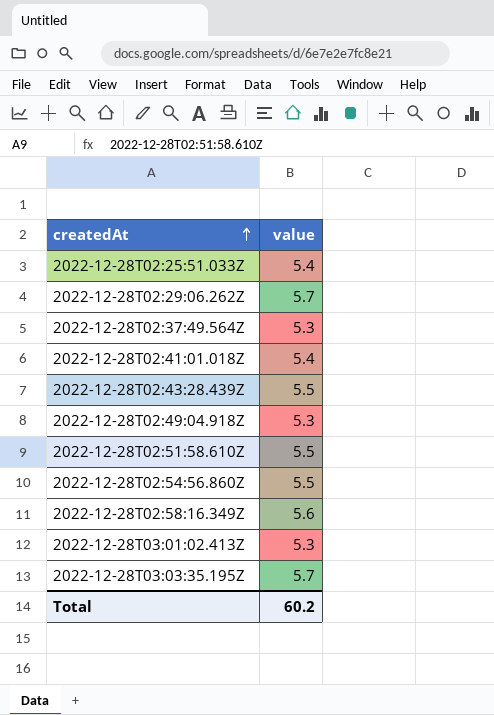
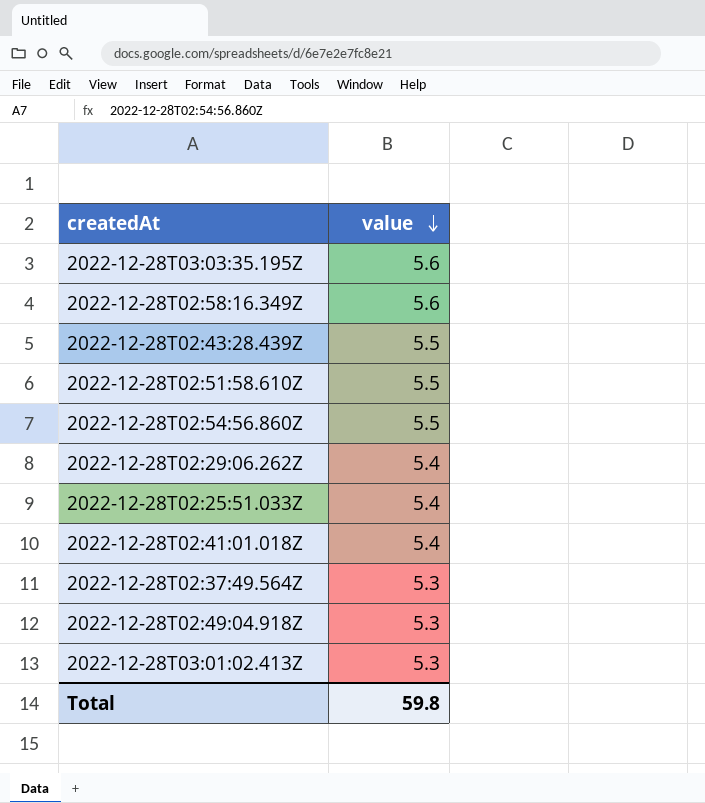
row order: createdAt ascending -> value descending
2022-12-28T03:03:35.195Z | value: 5.7 -> 5.6
2022-12-28T02:29:06.262Z | value: 5.7 -> 5.4
Total | value: 60.2 -> 59.8

